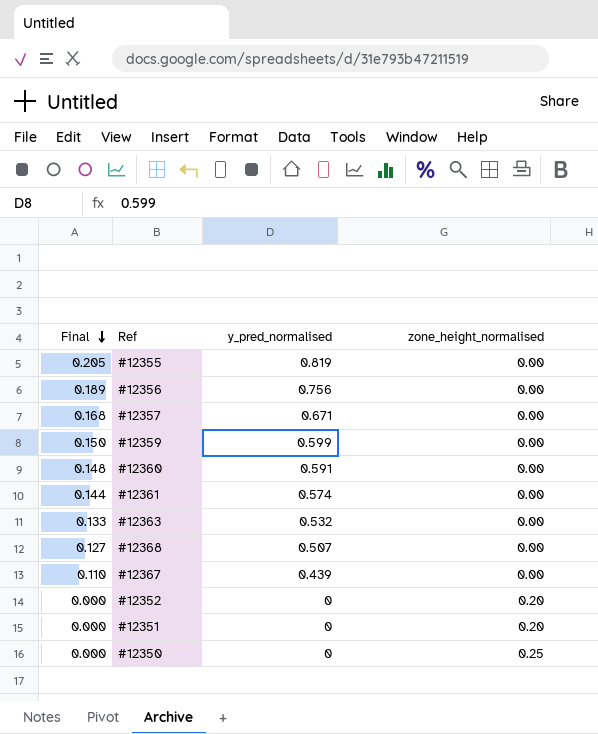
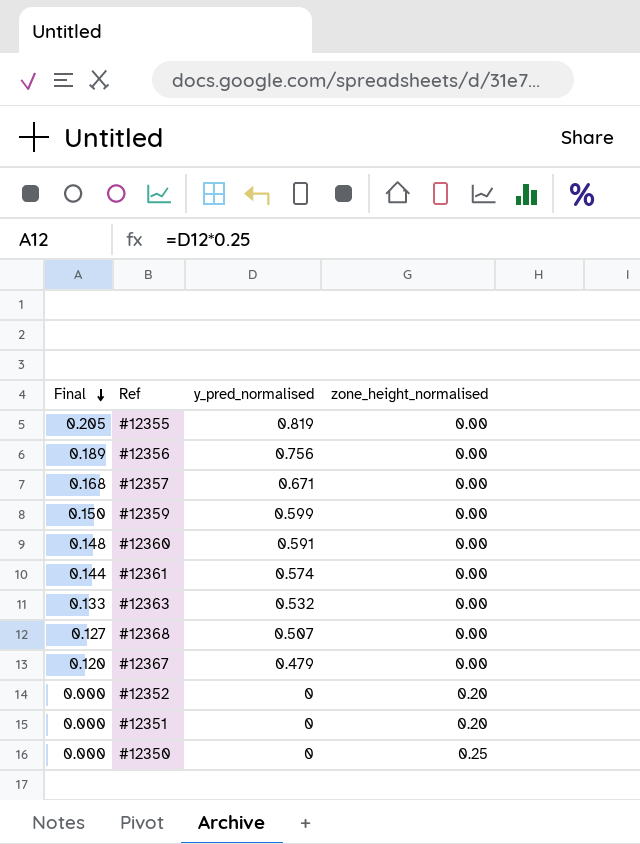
#12367 | Final: 0.110 -> 0.120
#12367 | y_pred_normalised: 0.439 -> 0.479

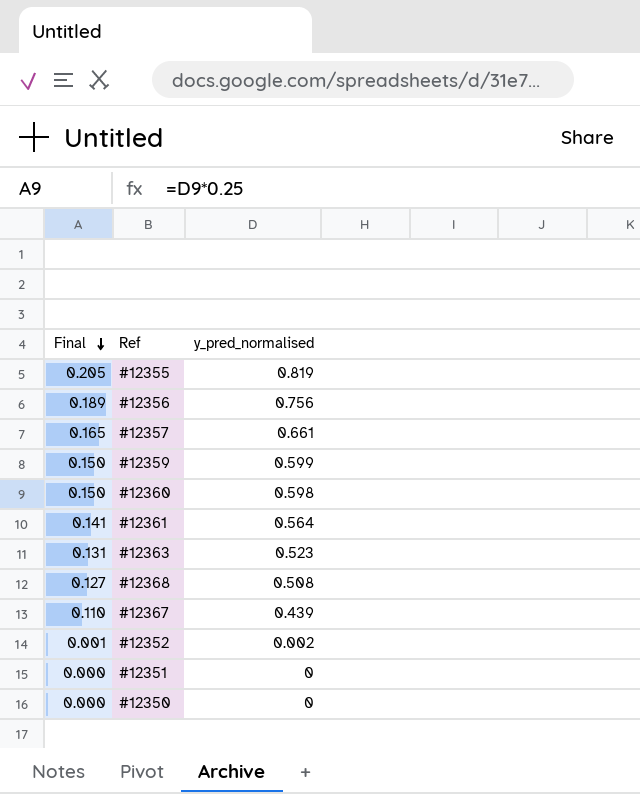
column zone_height_normalised | position: 4 -> none
#12357 | Final: 0.168 -> 0.165
#12357 | y_pred_normalised: 0.671 -> 0.661
#12360 | Final: 0.148 -> 0.150
#12360 | y_pred_normalised: 0.591 -> 0.598
#12361 | Final: 0.144 -> 0.141
#12361 | y_pred_normalised: 0.574 -> 0.564
#12363 | Final: 0.133 -> 0.131
#12363 | y_pred_normalised: 0.532 -> 0.523
#12368 | y_pred_normalised: 0.507 -> 0.508
#12367 | Final: 0.120 -> 0.110
#12367 | y_pred_normalised: 0.479 -> 0.439
#12352 | Final: 0.000 -> 0.001
#12352 | y_pred_normalised: 0 -> 0.002

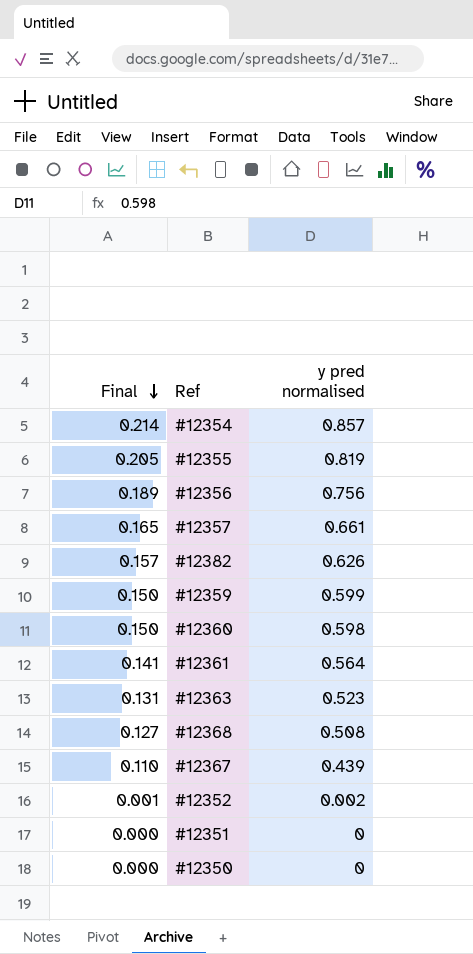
column name: y_pred_normalised -> y pred normalised
row #12354: none -> 0.214 | 0.857
row #12382: none -> 0.157 | 0.626

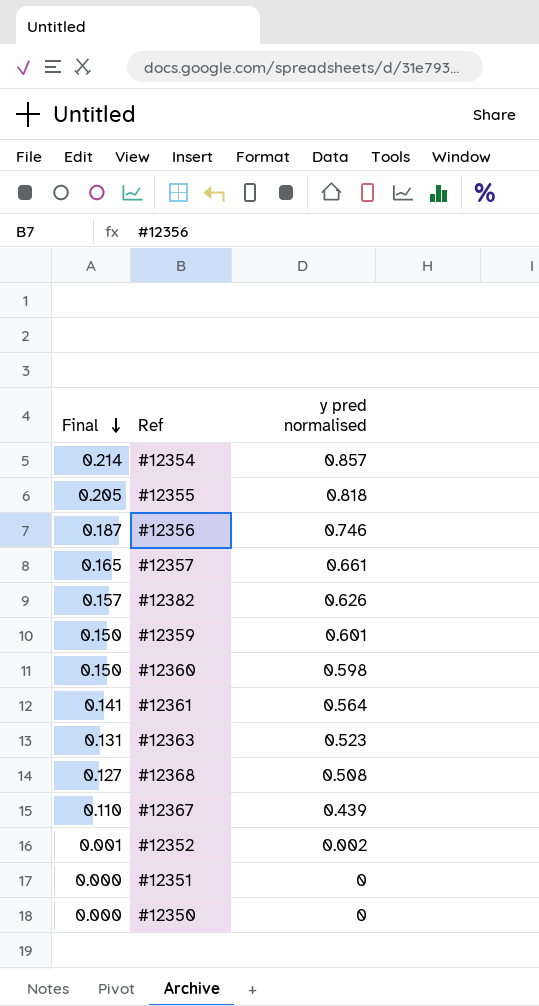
#12355 | y pred normalised: 0.819 -> 0.818
#12356 | Final: 0.189 -> 0.187
#12356 | y pred normalised: 0.756 -> 0.746
#12359 | y pred normalised: 0.599 -> 0.601

